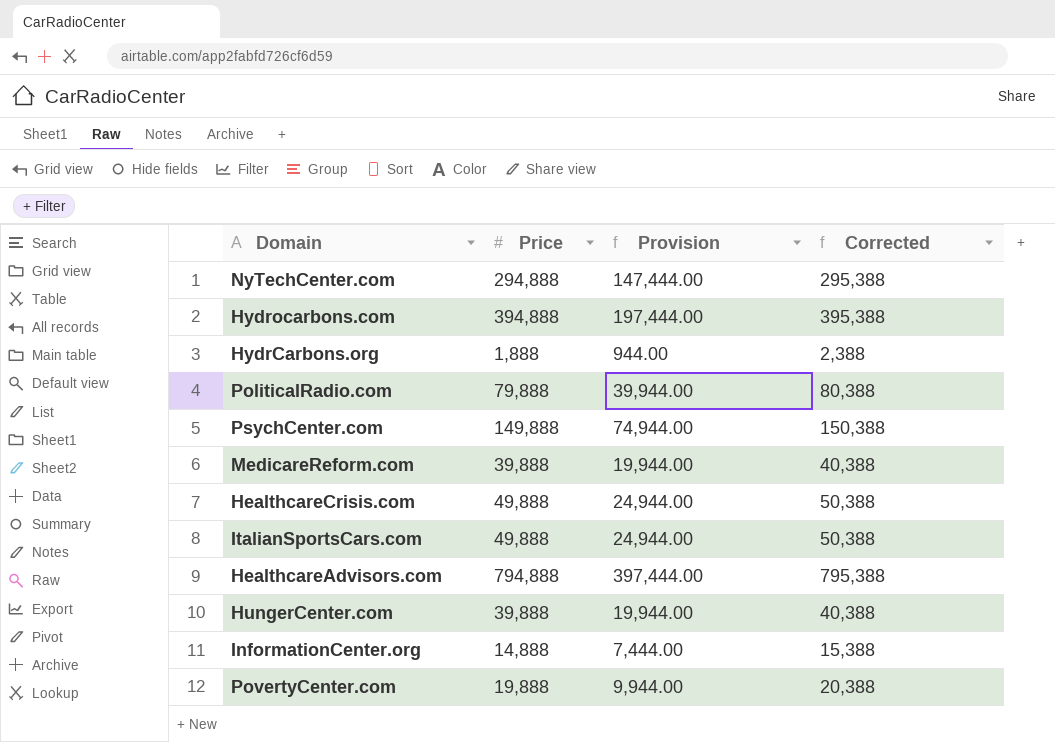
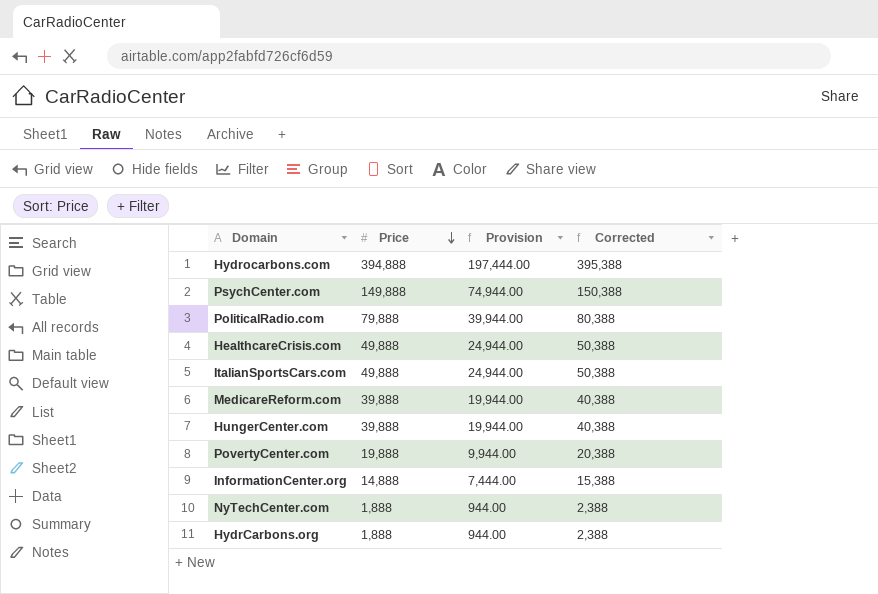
row order: none -> Price descending
row HealthcareAdvisors.com: 794,888 | 397,444.00 | 795,388 -> none
NyTechCenter.com | Price: 294,888 -> 1,888
NyTechCenter.com | Provision: 147,444.00 -> 944.00
NyTechCenter.com | Corrected: 295,388 -> 2,388

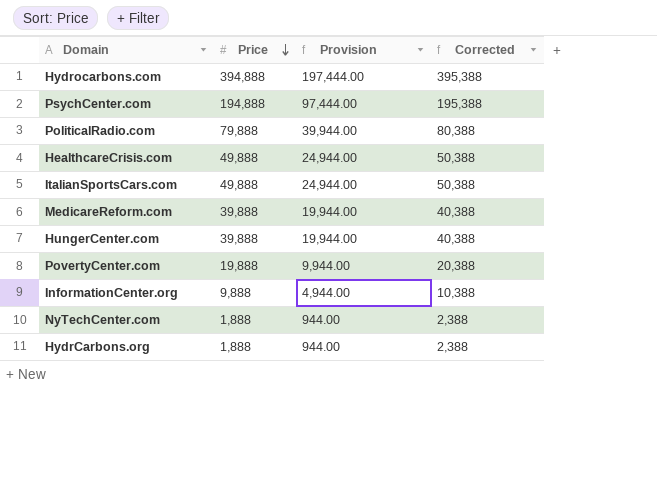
PsychCenter.com | Price: 149,888 -> 194,888
PsychCenter.com | Provision: 74,944.00 -> 97,444.00
PsychCenter.com | Corrected: 150,388 -> 195,388
InformationCenter.org | Price: 14,888 -> 9,888
InformationCenter.org | Provision: 7,444.00 -> 4,944.00
InformationCenter.org | Corrected: 15,388 -> 10,388

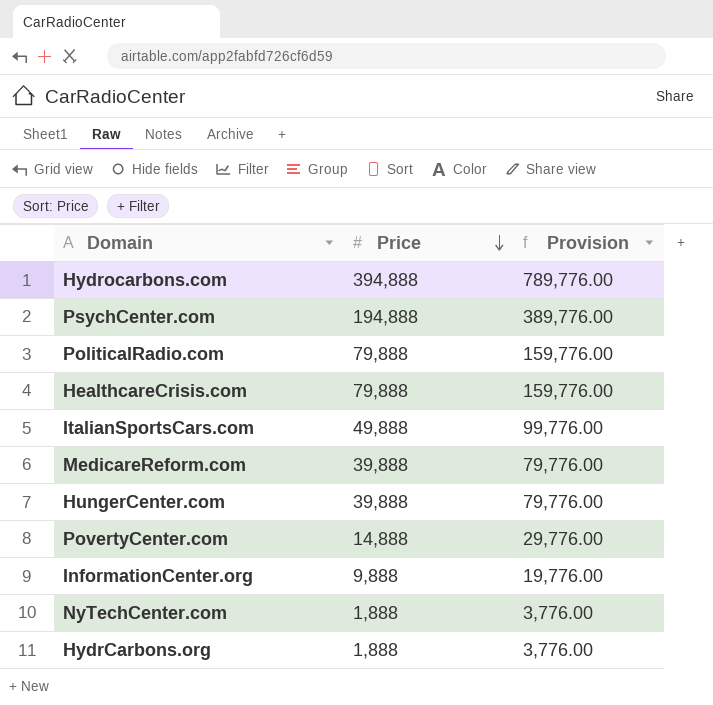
column Corrected | formula: [Price] + 500 -> none
column Provision | formula: [Price] * 0.5 -> [Price] * 2
HealthcareCrisis.com | Price: 49,888 -> 79,888
PovertyCenter.com | Price: 19,888 -> 14,888

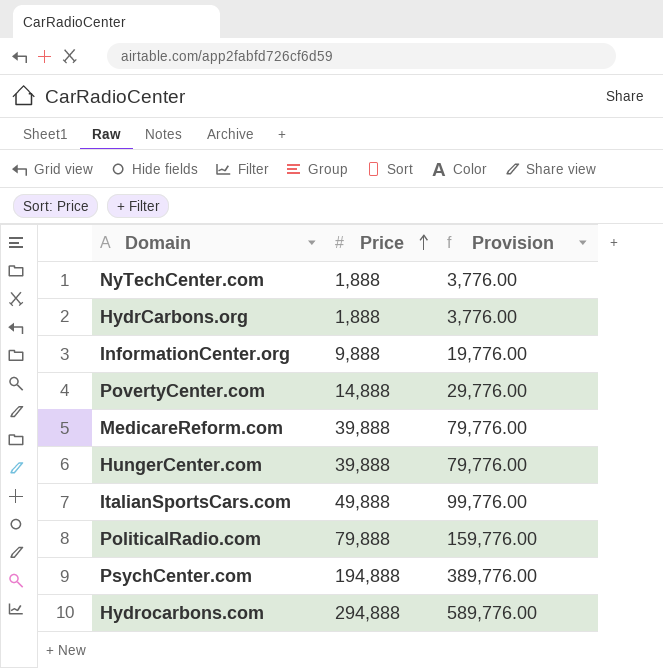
row order: Price descending -> Price ascending
row HealthcareCrisis.com: 79,888 | 159,776.00 -> none
Hydrocarbons.com | Price: 394,888 -> 294,888
Hydrocarbons.com | Provision: 789,776.00 -> 589,776.00

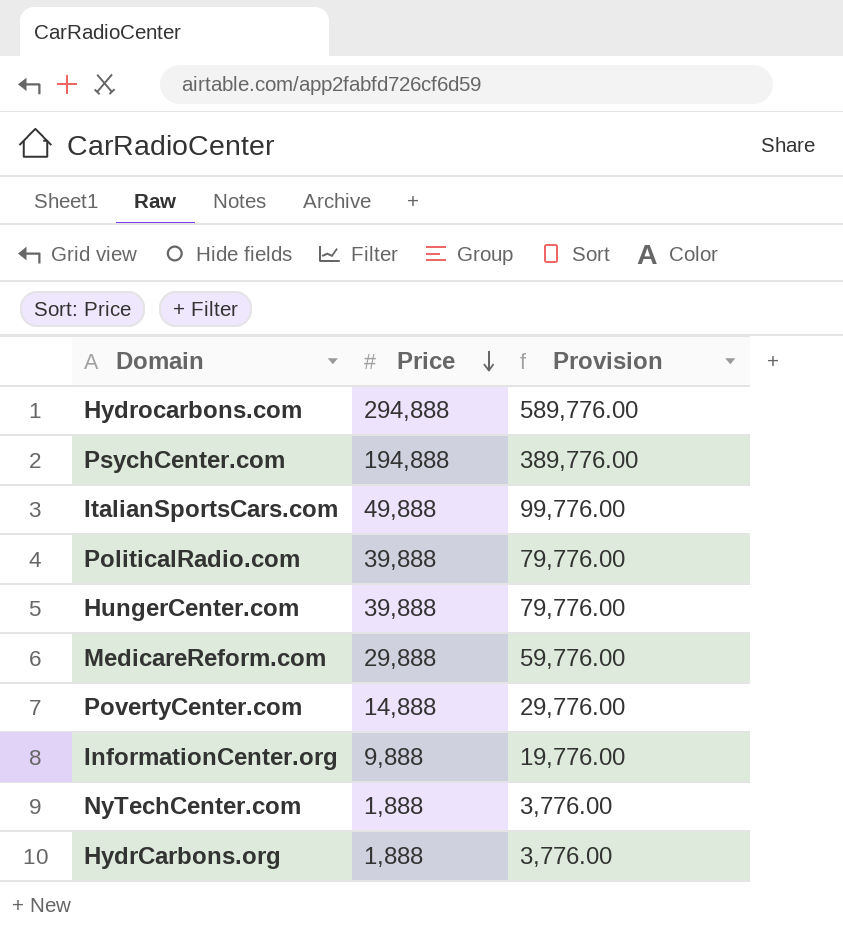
row order: Price ascending -> Price descending
PoliticalRadio.com | Price: 79,888 -> 39,888
PoliticalRadio.com | Provision: 159,776.00 -> 79,776.00
MedicareReform.com | Price: 39,888 -> 29,888
MedicareReform.com | Provision: 79,776.00 -> 59,776.00

